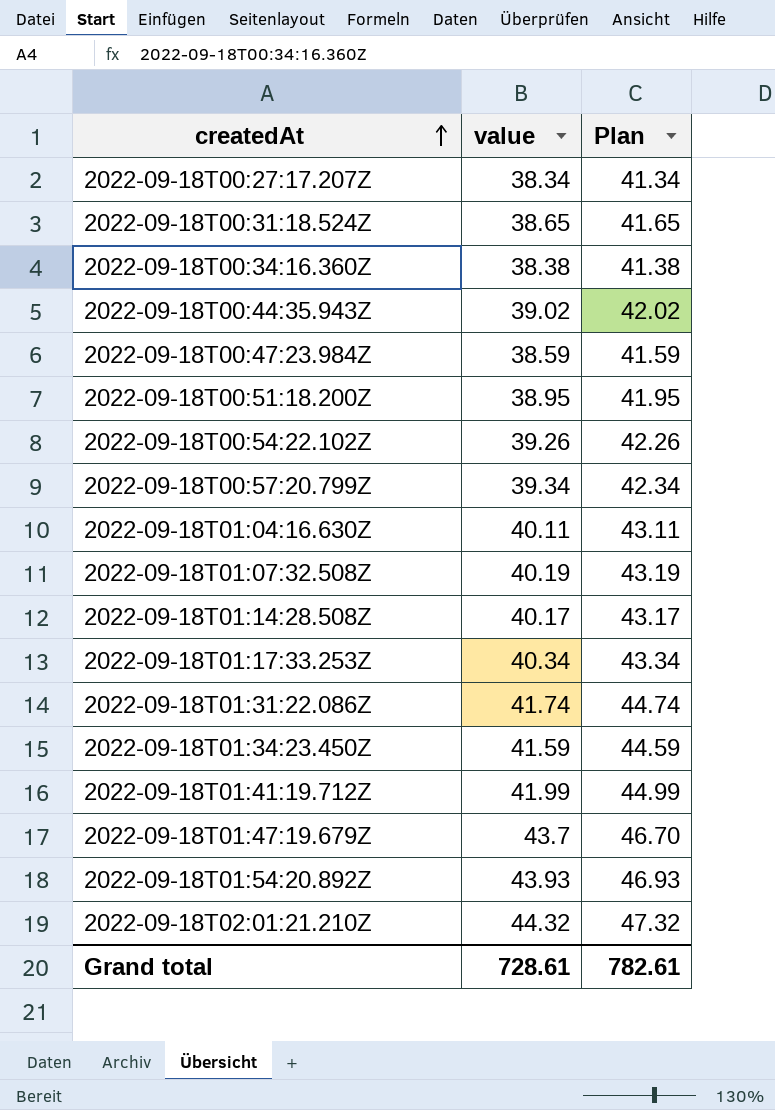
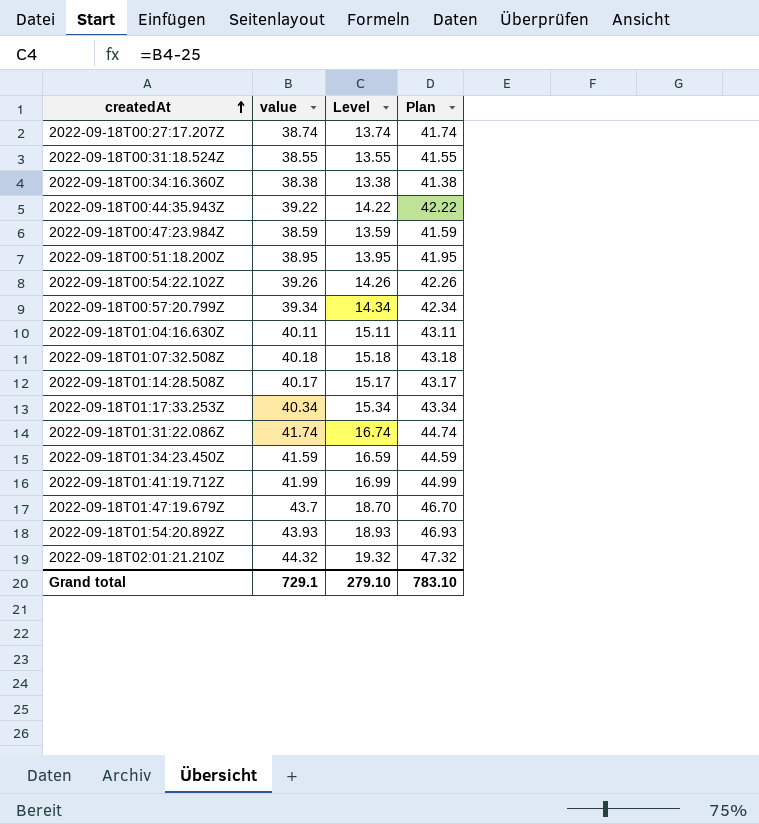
column Level | formula: none -> [value] - 25
2022-09-18T00:27:17.207Z | value: 38.34 -> 38.74
2022-09-18T00:27:17.207Z | Plan: 41.34 -> 41.74
2022-09-18T00:31:18.524Z | value: 38.65 -> 38.55
2022-09-18T00:31:18.524Z | Plan: 41.65 -> 41.55
2022-09-18T00:44:35.943Z | value: 39.02 -> 39.22
2022-09-18T00:44:35.943Z | Plan: 42.02 -> 42.22
2022-09-18T01:07:32.508Z | value: 40.19 -> 40.18
2022-09-18T01:07:32.508Z | Plan: 43.19 -> 43.18
Grand total | value: 728.61 -> 729.1
Grand total | Plan: 782.61 -> 783.10

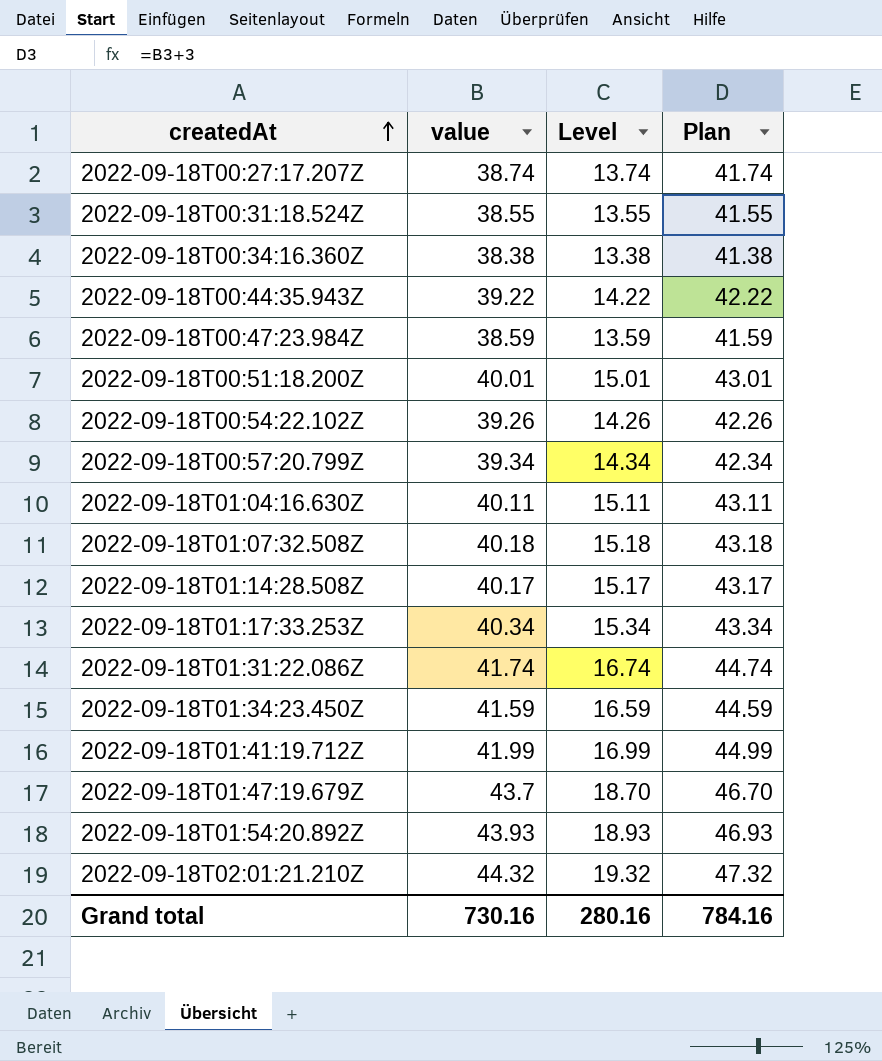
2022-09-18T00:51:18.200Z | value: 38.95 -> 40.01
2022-09-18T00:51:18.200Z | Level: 13.95 -> 15.01
2022-09-18T00:51:18.200Z | Plan: 41.95 -> 43.01
Grand total | value: 729.1 -> 730.16
Grand total | Level: 279.10 -> 280.16
Grand total | Plan: 783.10 -> 784.16

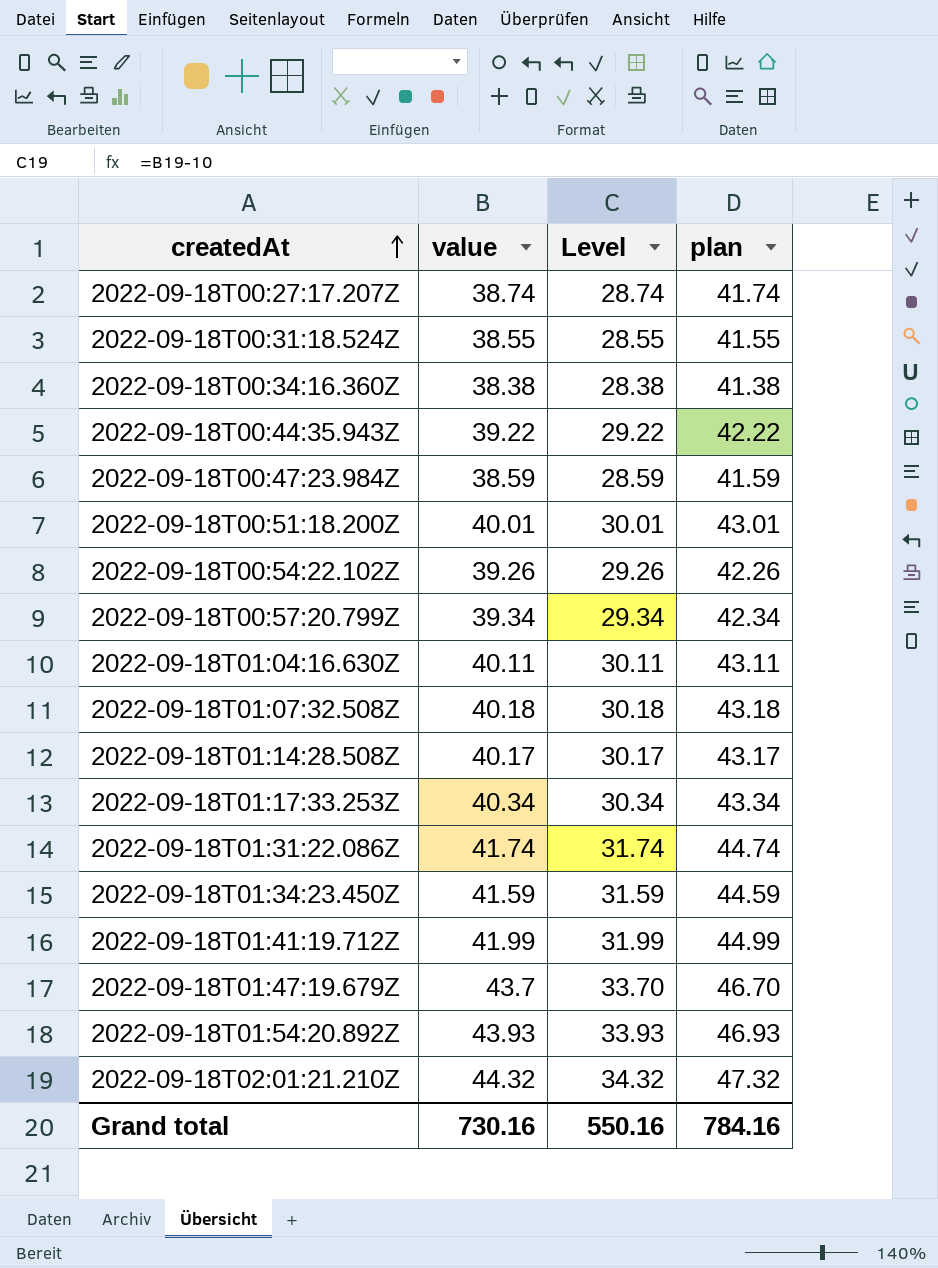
column Level | formula: [value] - 25 -> [value] - 10
column name: Plan -> plan
Grand total | Level: 280.16 -> 550.16

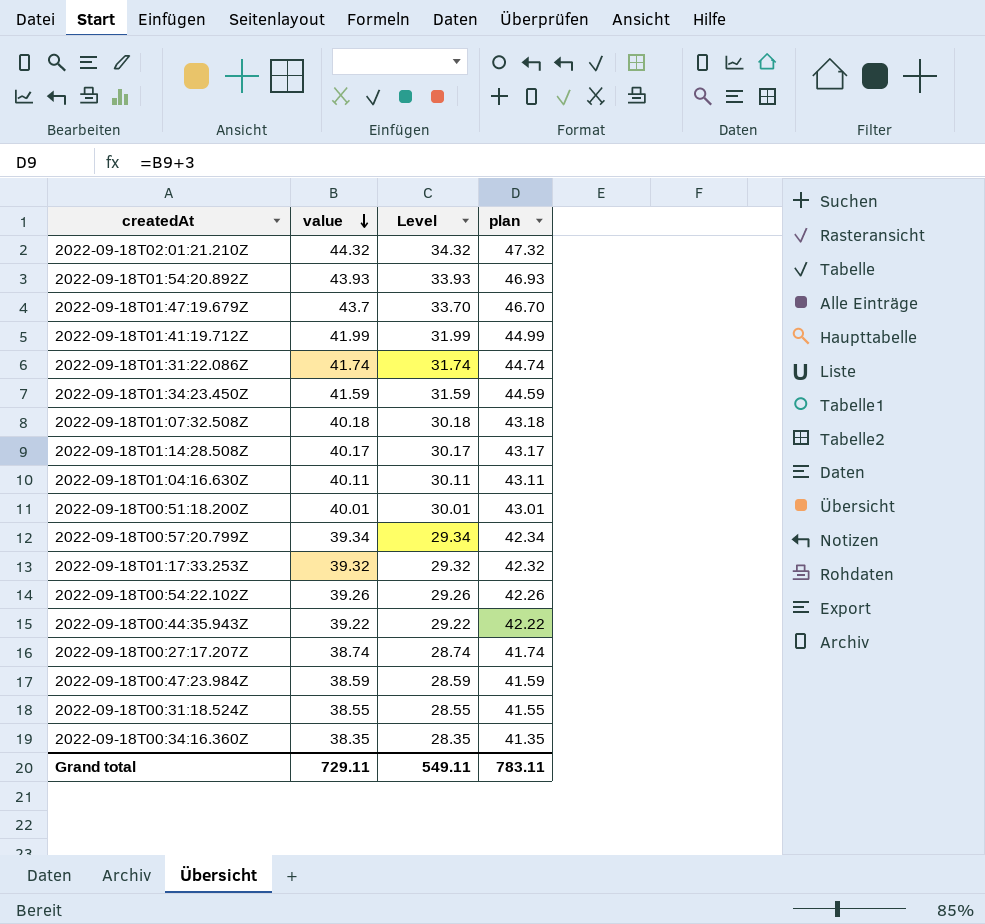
row order: createdAt ascending -> value descending
2022-09-18T01:17:33.253Z | value: 40.34 -> 39.32
2022-09-18T01:17:33.253Z | Level: 30.34 -> 29.32
2022-09-18T01:17:33.253Z | plan: 43.34 -> 42.32
2022-09-18T00:34:16.360Z | value: 38.38 -> 38.35
2022-09-18T00:34:16.360Z | Level: 28.38 -> 28.35
2022-09-18T00:34:16.360Z | plan: 41.38 -> 41.35
Grand total | value: 730.16 -> 729.11
Grand total | Level: 550.16 -> 549.11
Grand total | plan: 784.16 -> 783.11

